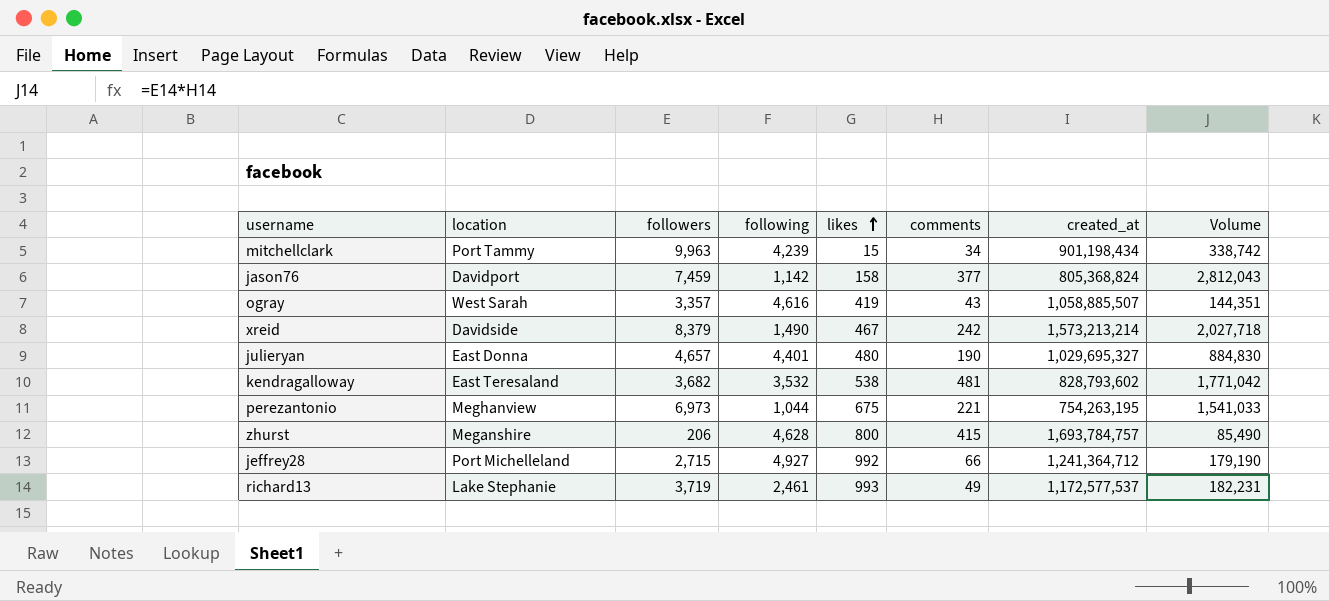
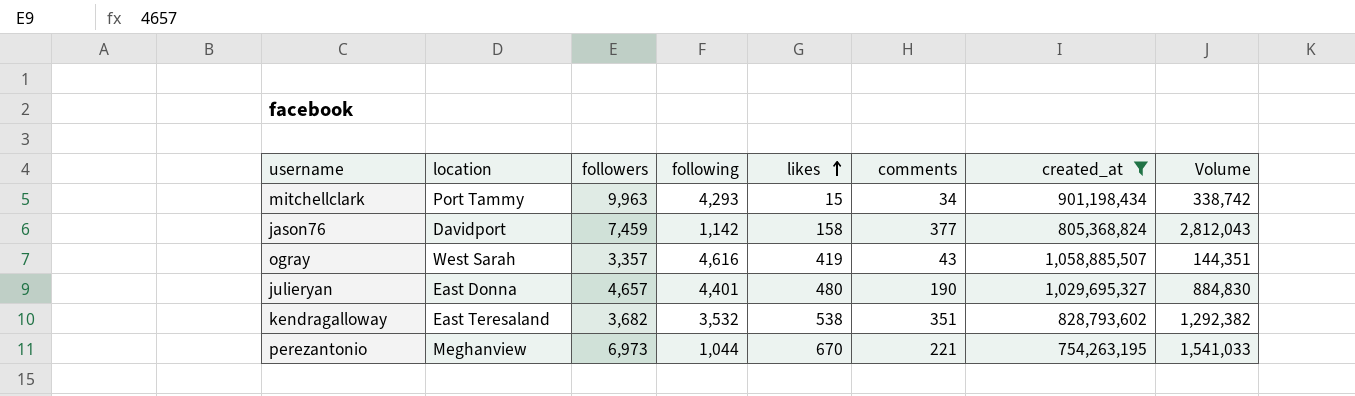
filter: none -> created_at <= 1,058,885,507
mitchellclark | following: 4,239 -> 4,293
kendragalloway | comments: 481 -> 351
kendragalloway | Volume: 1,771,042 -> 1,292,382
perezantonio | likes: 675 -> 670

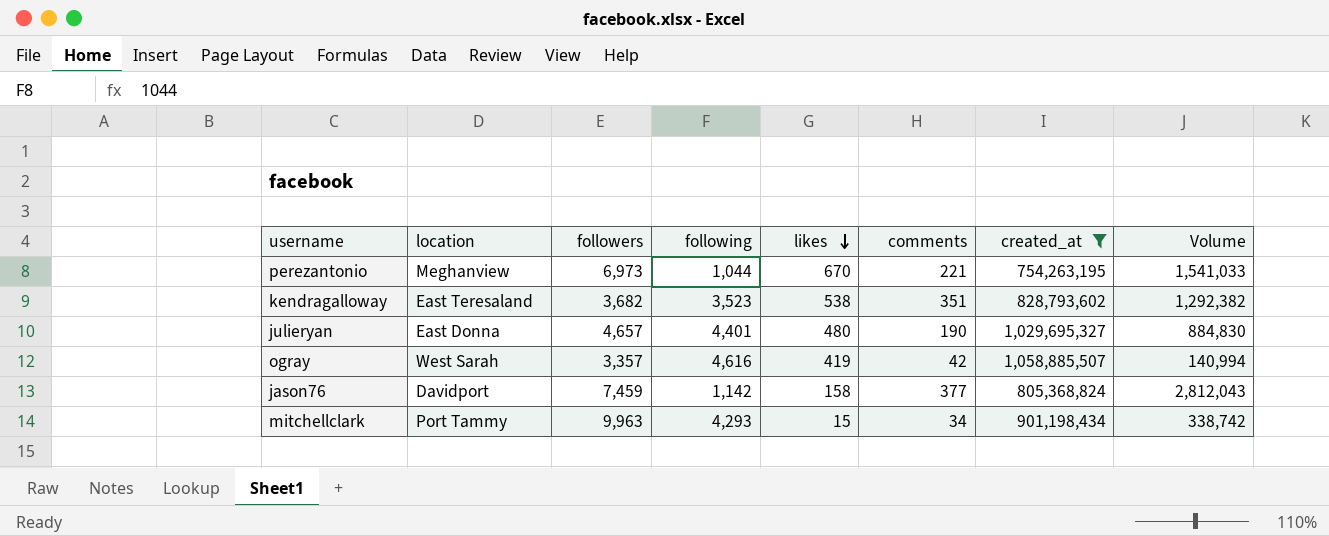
row order: likes ascending -> likes descending
kendragalloway | following: 3,532 -> 3,523
ogray | comments: 43 -> 42
ogray | Volume: 144,351 -> 140,994

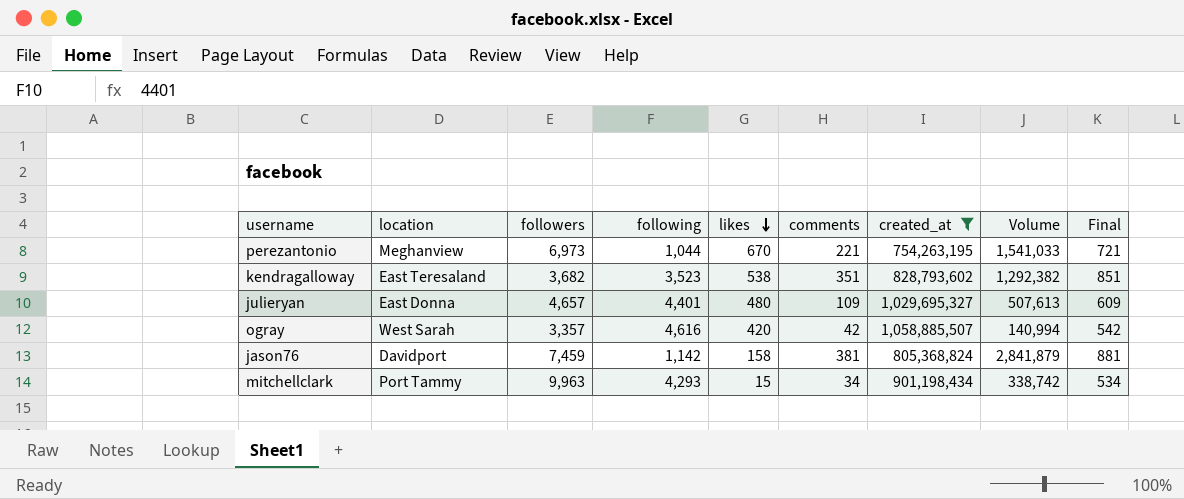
column Final | formula: none -> [comments] + 500
julieryan | comments: 190 -> 109
julieryan | Volume: 884,830 -> 507,613
ogray | likes: 419 -> 420
jason76 | comments: 377 -> 381
jason76 | Volume: 2,812,043 -> 2,841,879

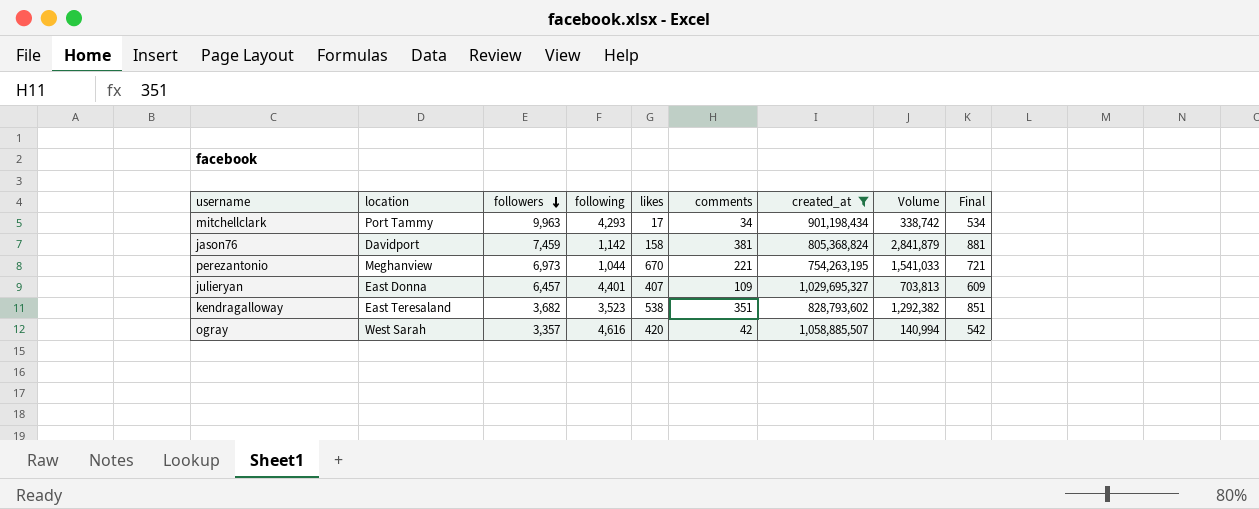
row order: likes descending -> followers descending
mitchellclark | likes: 15 -> 17
julieryan | followers: 4,657 -> 6,457
julieryan | likes: 480 -> 407
julieryan | Volume: 507,613 -> 703,813

